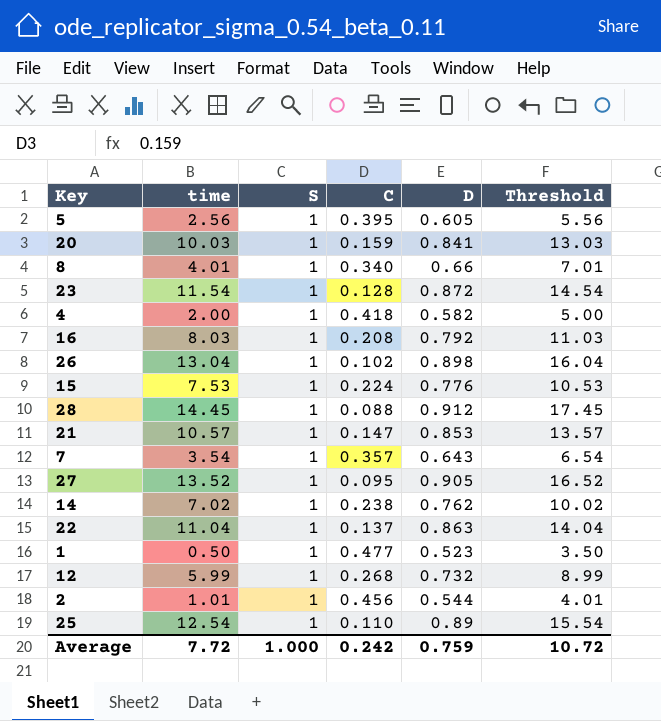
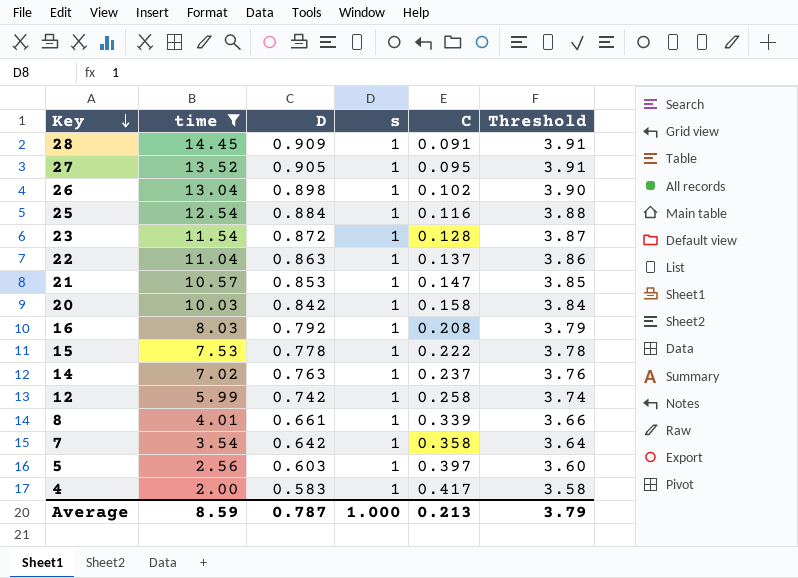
filter: none -> time >= 2.00
row order: none -> Key descending
column D | position: 5 -> 3
column name: S -> s
column Threshold | formula: [time] + 3 -> [D] + 3
28 | D: 0.912 -> 0.909
28 | C: 0.088 -> 0.091
25 | D: 0.89 -> 0.884
25 | C: 0.110 -> 0.116
20 | D: 0.841 -> 0.842
20 | C: 0.159 -> 0.158
15 | D: 0.776 -> 0.778
15 | C: 0.224 -> 0.222
14 | D: 0.762 -> 0.763
14 | C: 0.238 -> 0.237
12 | D: 0.732 -> 0.742
12 | C: 0.268 -> 0.258
8 | D: 0.66 -> 0.661
8 | C: 0.340 -> 0.339
7 | D: 0.643 -> 0.642
7 | C: 0.357 -> 0.358
5 | D: 0.605 -> 0.603
5 | C: 0.395 -> 0.397
4 | D: 0.582 -> 0.583
4 | C: 0.418 -> 0.417
Average | time: 7.72 -> 8.59
Average | D: 0.759 -> 0.787
Average | C: 0.242 -> 0.213
Average | Threshold: 10.72 -> 3.79

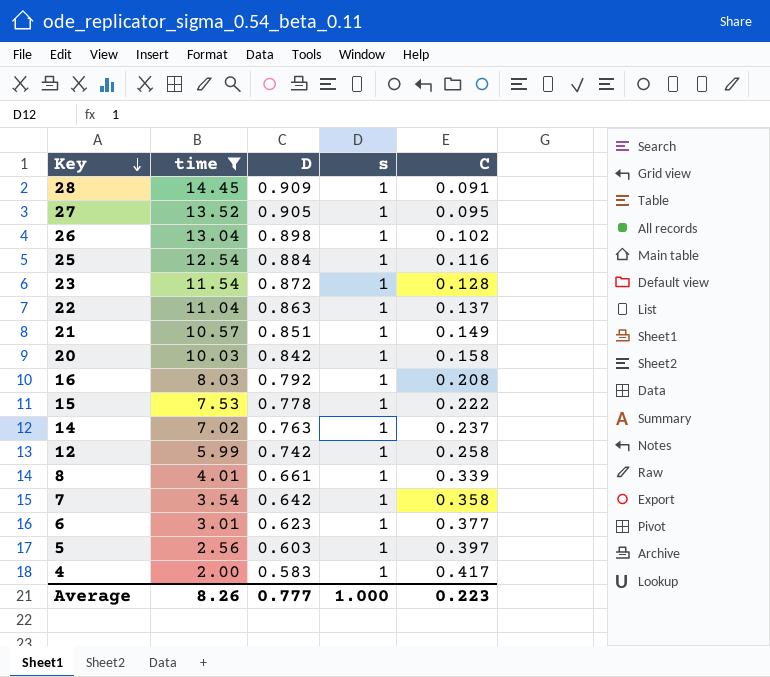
column Threshold | formula: [D] + 3 -> none
21 | D: 0.853 -> 0.851
21 | C: 0.147 -> 0.149
row 6: none -> 3.01 | 0.623 | 1 | 0.377
Average | time: 8.59 -> 8.26
Average | D: 0.787 -> 0.777
Average | C: 0.213 -> 0.223

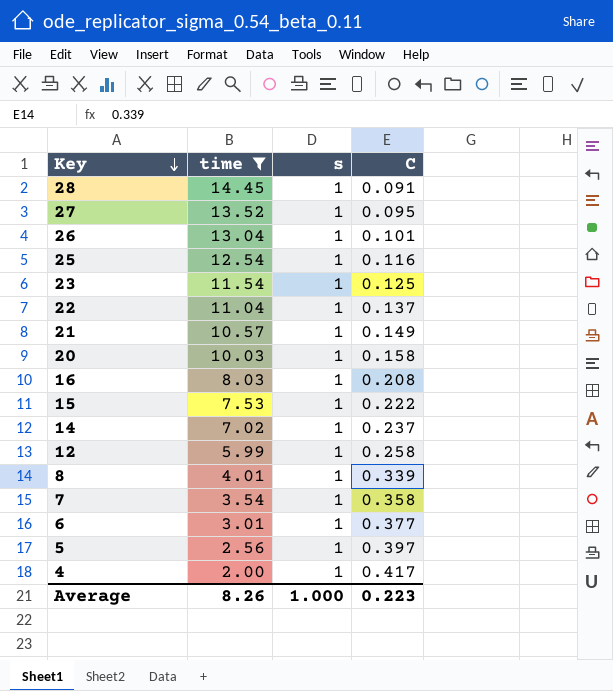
column D | formula: [s] - [C] -> none
26 | C: 0.102 -> 0.101
23 | C: 0.128 -> 0.125

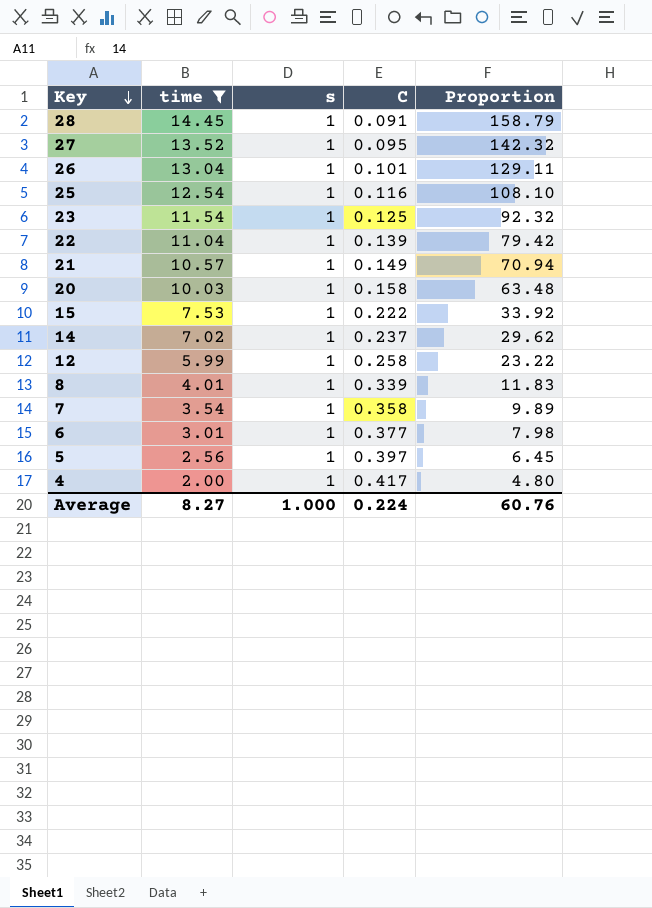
column Proportion | formula: none -> [time] / [C]
row 16: 8.03 | 1 | 0.208 -> none
22 | C: 0.137 -> 0.139
Average | time: 8.26 -> 8.27
Average | C: 0.223 -> 0.224

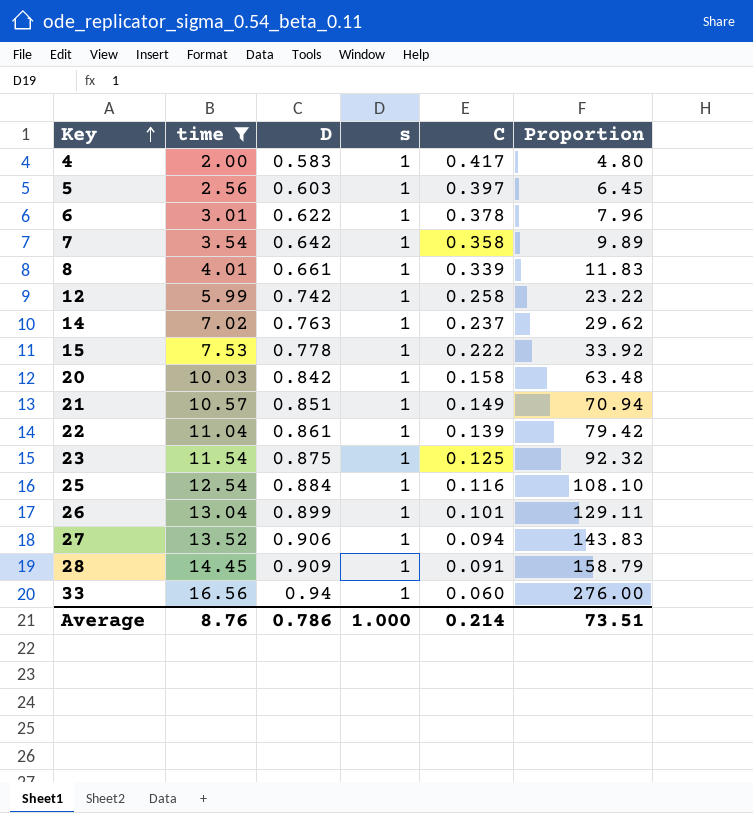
row order: Key descending -> Key ascending
column D | formula: none -> [s] - [C]
6 | C: 0.377 -> 0.378
6 | Proportion: 7.98 -> 7.96
27 | C: 0.095 -> 0.094
27 | Proportion: 142.32 -> 143.83
row 33: none -> 16.56 | 0.94 | 1 | 0.060 | 276.00
Average | time: 8.27 -> 8.76
Average | C: 0.224 -> 0.214
Average | Proportion: 60.76 -> 73.51

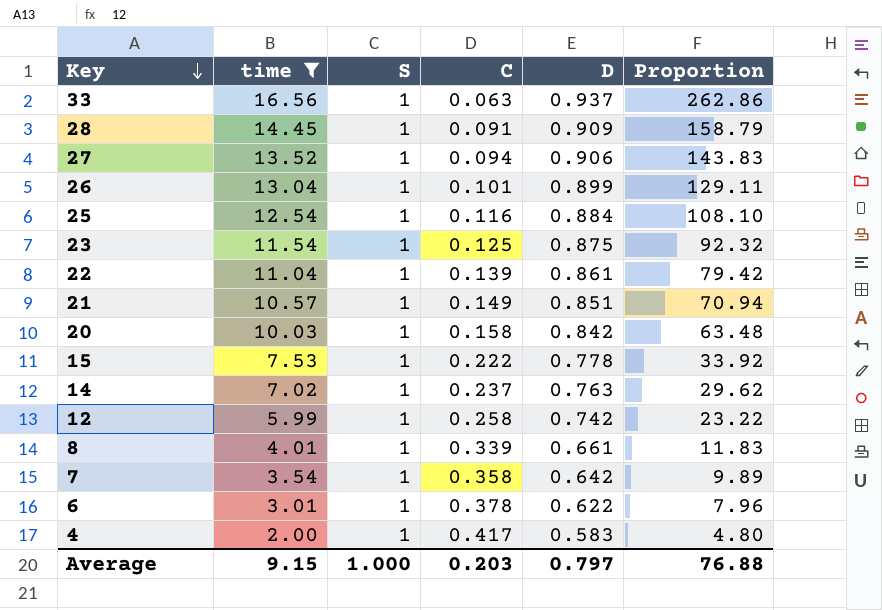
row order: Key ascending -> Key descending
column name: s -> S
column D | position: 3 -> 5
row 5: 2.56 | 0.603 | 1 | 0.397 | 6.45 -> none
33 | C: 0.060 -> 0.063
33 | D: 0.94 -> 0.937
33 | Proportion: 276.00 -> 262.86
Average | time: 8.76 -> 9.15
Average | C: 0.214 -> 0.203
Average | D: 0.786 -> 0.797
Average | Proportion: 73.51 -> 76.88

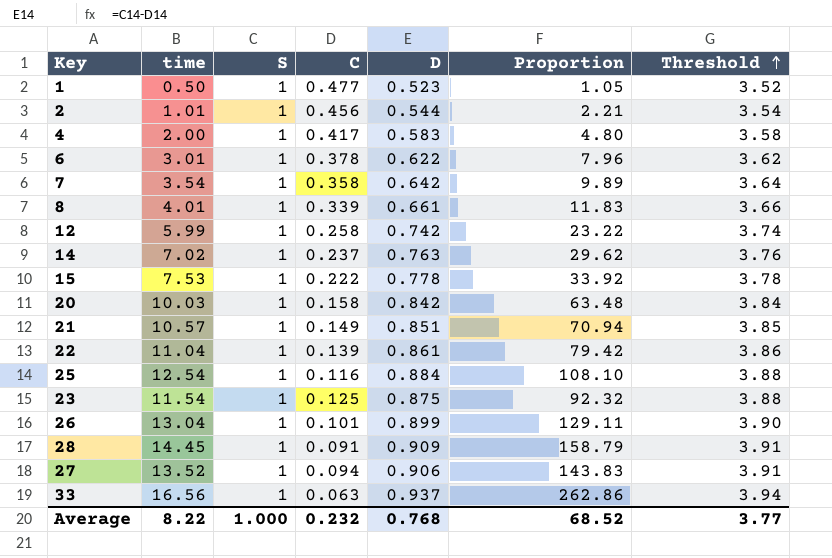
filter: time >= 2.00 -> none
row order: Key descending -> Threshold ascending
column Threshold | formula: none -> [D] + 3
Average | time: 9.15 -> 8.22
Average | C: 0.203 -> 0.232
Average | D: 0.797 -> 0.768
Average | Proportion: 76.88 -> 68.52

